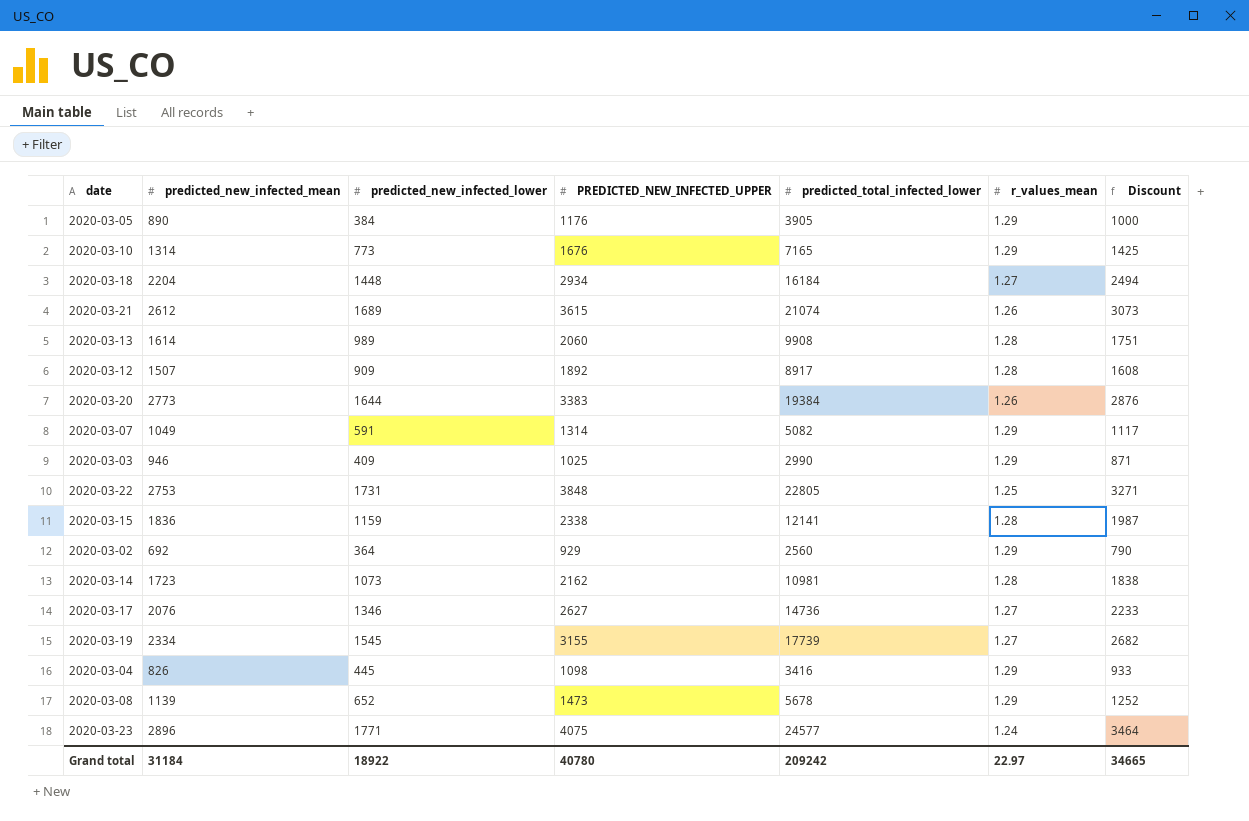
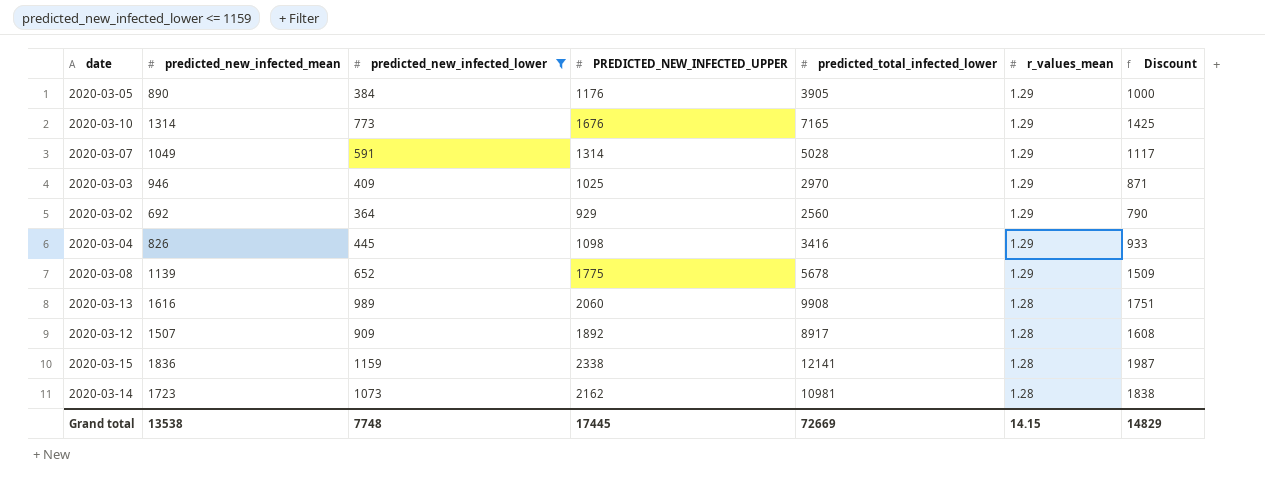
filter: none -> predicted_new_infected_lower <= 1159
row order: none -> r_values_mean descending
2020-03-07 | predicted_total_infected_lower: 5082 -> 5028
2020-03-03 | predicted_total_infected_lower: 2990 -> 2970
2020-03-08 | PREDICTED_NEW_INFECTED_UPPER: 1473 -> 1775
2020-03-08 | Discount: 1252 -> 1509
2020-03-13 | predicted_new_infected_mean: 1614 -> 1616
Grand total | predicted_new_infected_mean: 31184 -> 13538
Grand total | predicted_new_infected_lower: 18922 -> 7748
Grand total | PREDICTED_NEW_INFECTED_UPPER: 40780 -> 17445
Grand total | predicted_total_infected_lower: 209242 -> 72669
Grand total | r_values_mean: 22.97 -> 14.15
Grand total | Discount: 34665 -> 14829

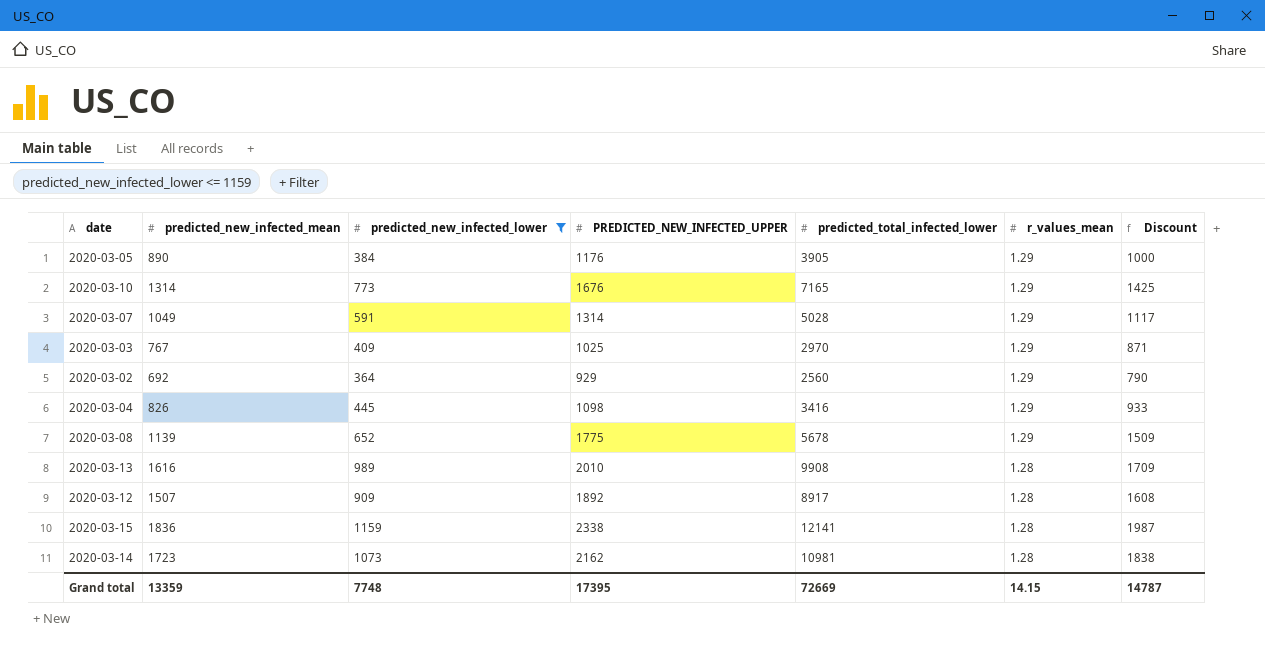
2020-03-03 | predicted_new_infected_mean: 946 -> 767
2020-03-13 | PREDICTED_NEW_INFECTED_UPPER: 2060 -> 2010
2020-03-13 | Discount: 1751 -> 1709
Grand total | predicted_new_infected_mean: 13538 -> 13359
Grand total | PREDICTED_NEW_INFECTED_UPPER: 17445 -> 17395
Grand total | Discount: 14829 -> 14787

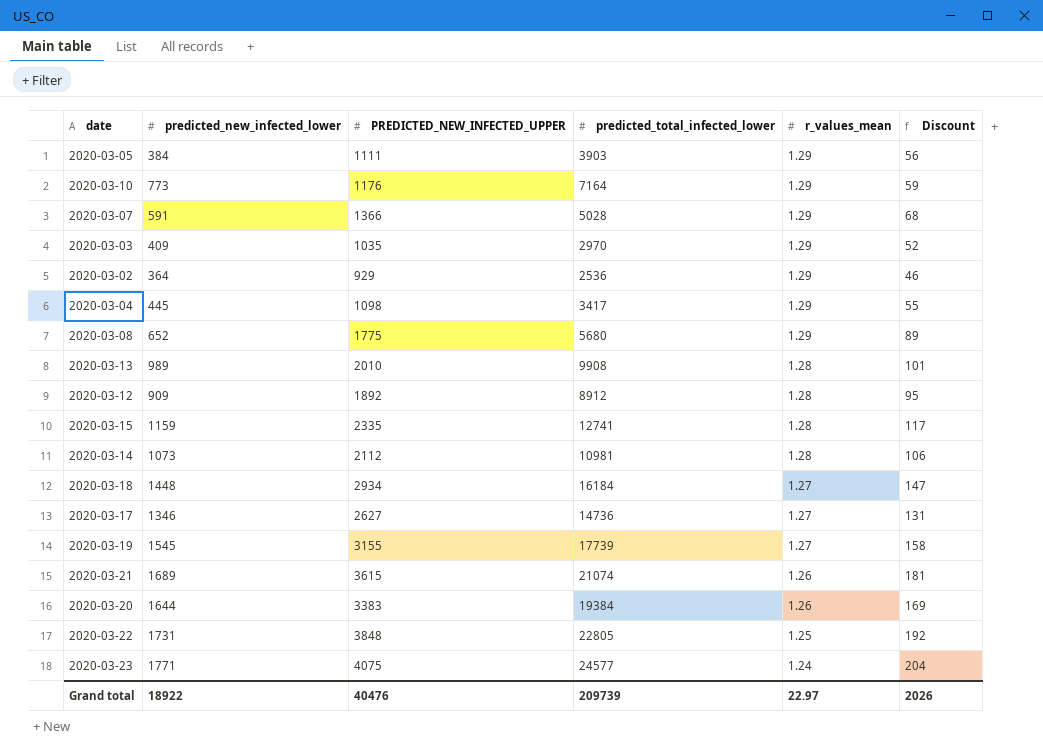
filter: predicted_new_infected_lower <= 1159 -> none
column predicted_new_infected_mean | position: 2 -> none
column Discount | formula: [PREDICTED_NEW_INFECTED_UPPER] * 0.85 -> [PREDICTED_NEW_INFECTED_UPPER] * 0.05
2020-03-05 | PREDICTED_NEW_INFECTED_UPPER: 1176 -> 1111
2020-03-05 | predicted_total_infected_lower: 3905 -> 3903
2020-03-10 | PREDICTED_NEW_INFECTED_UPPER: 1676 -> 1176
2020-03-10 | predicted_total_infected_lower: 7165 -> 7164
2020-03-07 | PREDICTED_NEW_INFECTED_UPPER: 1314 -> 1366
2020-03-03 | PREDICTED_NEW_INFECTED_UPPER: 1025 -> 1035
2020-03-02 | predicted_total_infected_lower: 2560 -> 2536
2020-03-04 | predicted_total_infected_lower: 3416 -> 3417
2020-03-08 | predicted_total_infected_lower: 5678 -> 5680
2020-03-12 | predicted_total_infected_lower: 8917 -> 8912
2020-03-15 | PREDICTED_NEW_INFECTED_UPPER: 2338 -> 2335
2020-03-15 | predicted_total_infected_lower: 12141 -> 12741
2020-03-14 | PREDICTED_NEW_INFECTED_UPPER: 2162 -> 2112
Grand total | predicted_new_infected_lower: 7748 -> 18922
Grand total | PREDICTED_NEW_INFECTED_UPPER: 17395 -> 40476
Grand total | predicted_total_infected_lower: 72669 -> 209739
Grand total | r_values_mean: 14.15 -> 22.97
Grand total | Discount: 14787 -> 2026

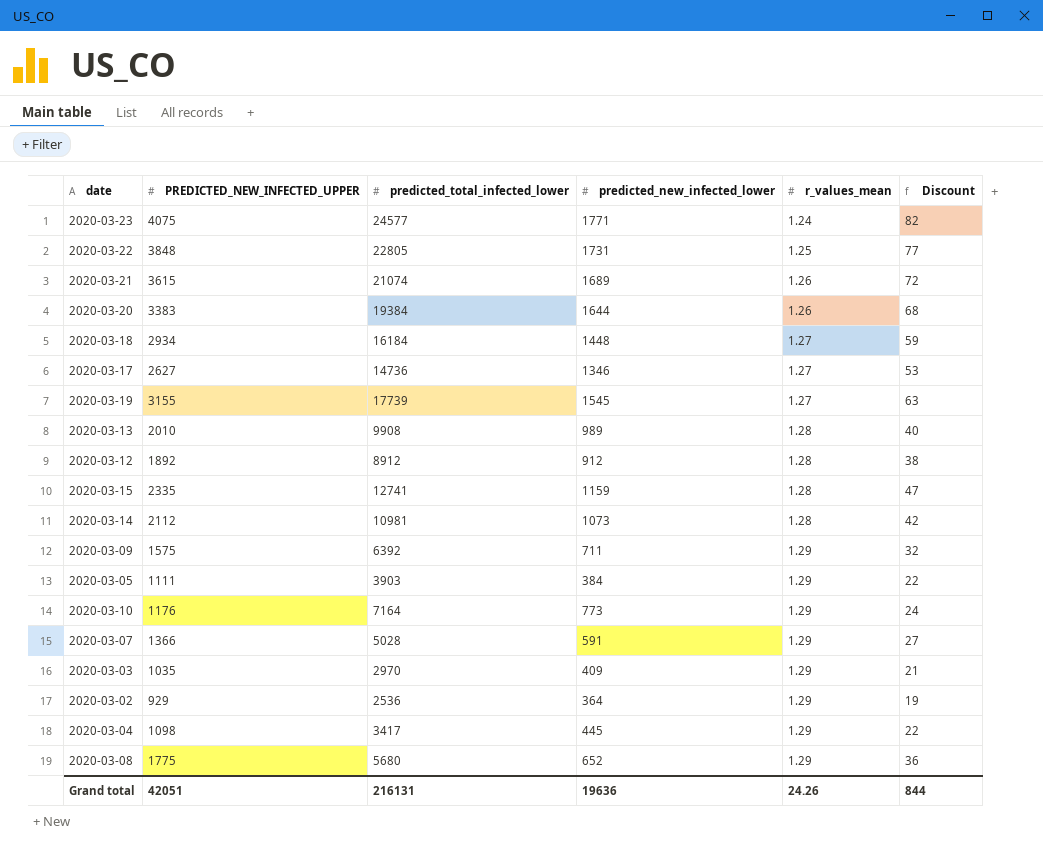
row order: r_values_mean descending -> r_values_mean ascending
column predicted_new_infected_lower | position: 2 -> 4
column Discount | formula: [PREDICTED_NEW_INFECTED_UPPER] * 0.05 -> [PREDICTED_NEW_INFECTED_UPPER] * 0.02
2020-03-12 | predicted_new_infected_lower: 909 -> 912
row 2020-03-09: none -> 1575 | 6392 | 711 | 1.29 | 32
Grand total | PREDICTED_NEW_INFECTED_UPPER: 40476 -> 42051
Grand total | predicted_total_infected_lower: 209739 -> 216131
Grand total | predicted_new_infected_lower: 18922 -> 19636
Grand total | r_values_mean: 22.97 -> 24.26
Grand total | Discount: 2026 -> 844

